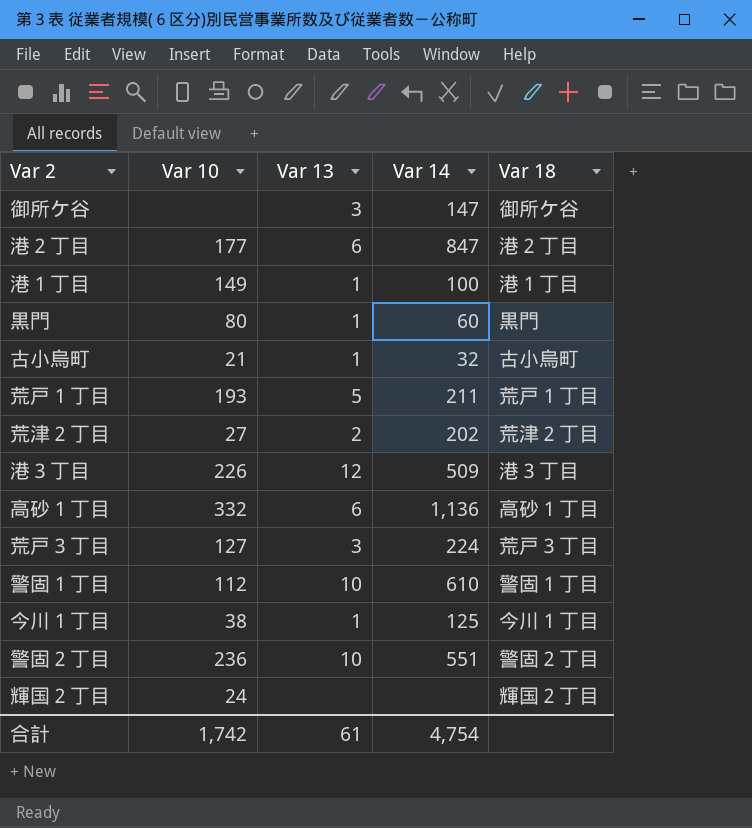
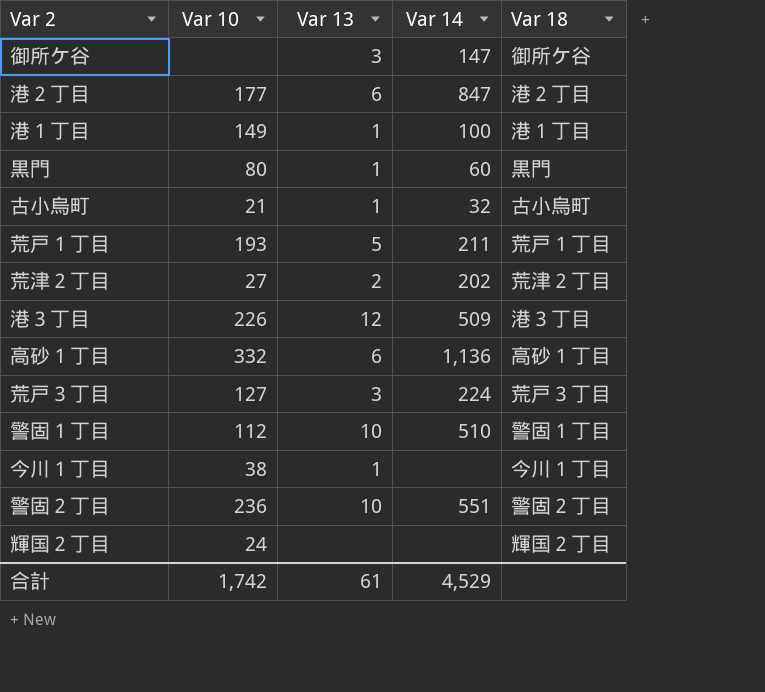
警固１丁目 | Var 14: 610 -> 510
今川１丁目 | Var 14: 125 -> none
合計 | Var 14: 4,754 -> 4,529

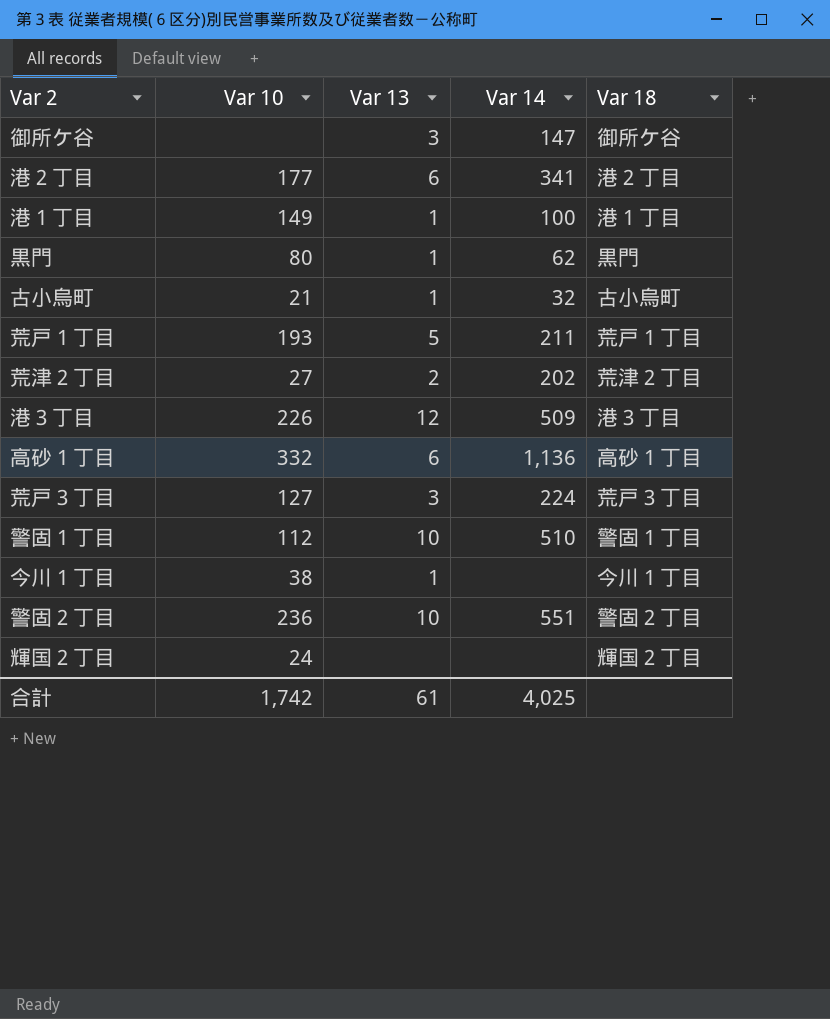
港２丁目 | Var 14: 847 -> 341
黒門 | Var 14: 60 -> 62
合計 | Var 14: 4,529 -> 4,025

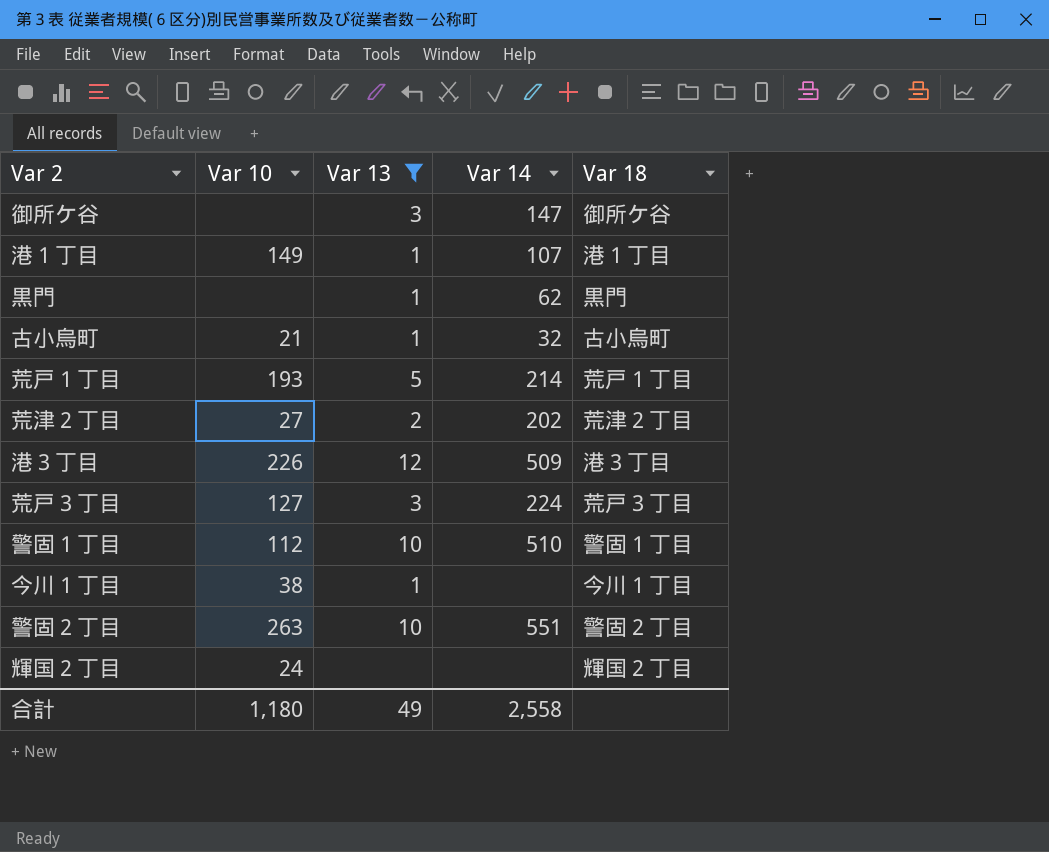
filter: none -> Var 13 != 6
港１丁目 | Var 14: 100 -> 107
黒門 | Var 10: 80 -> none
荒戸１丁目 | Var 14: 211 -> 214
警固２丁目 | Var 10: 236 -> 263
合計 | Var 10: 1,742 -> 1,180
合計 | Var 13: 61 -> 49
合計 | Var 14: 4,025 -> 2,558

